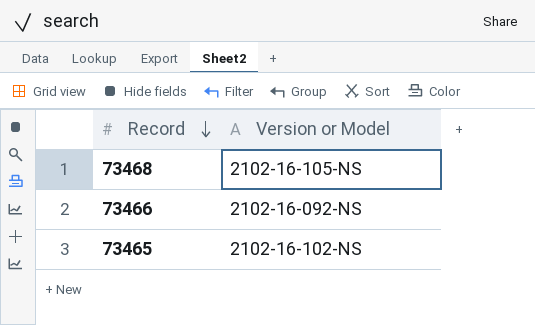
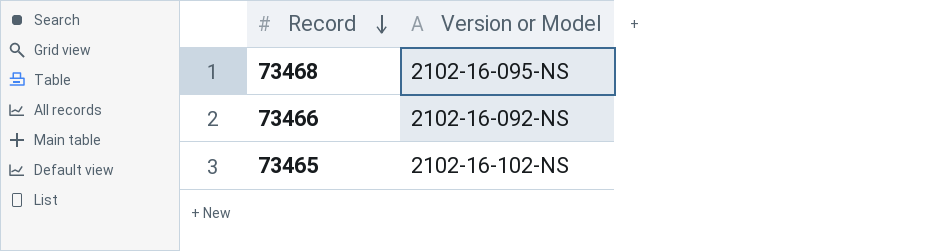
73468 | Version or Model: 2102-16-105-NS -> 2102-16-095-NS

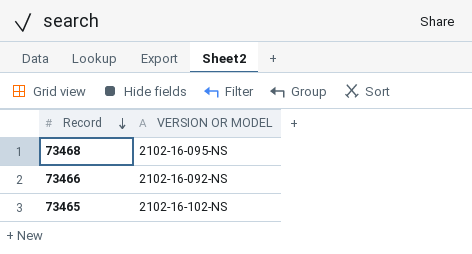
column name: Version or Model -> VERSION OR MODEL

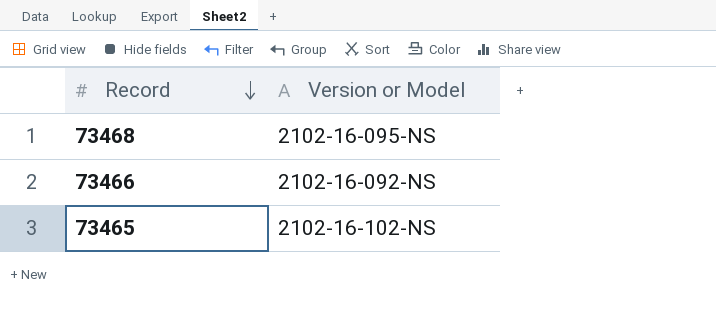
column name: VERSION OR MODEL -> Version or Model

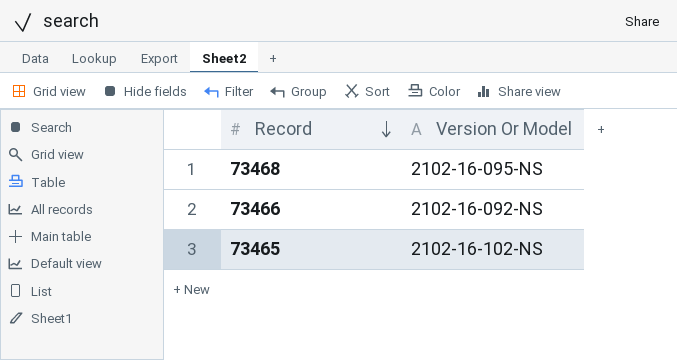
column name: Version or Model -> Version Or Model

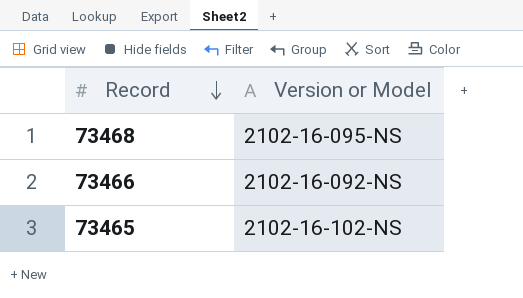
column name: Version Or Model -> Version or Model

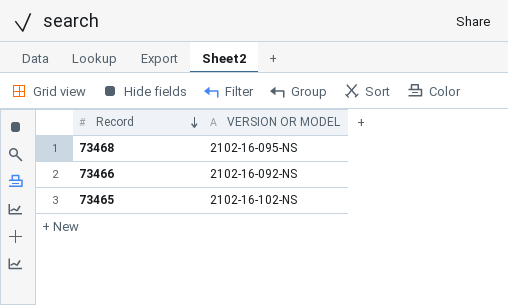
column name: Version or Model -> VERSION OR MODEL

